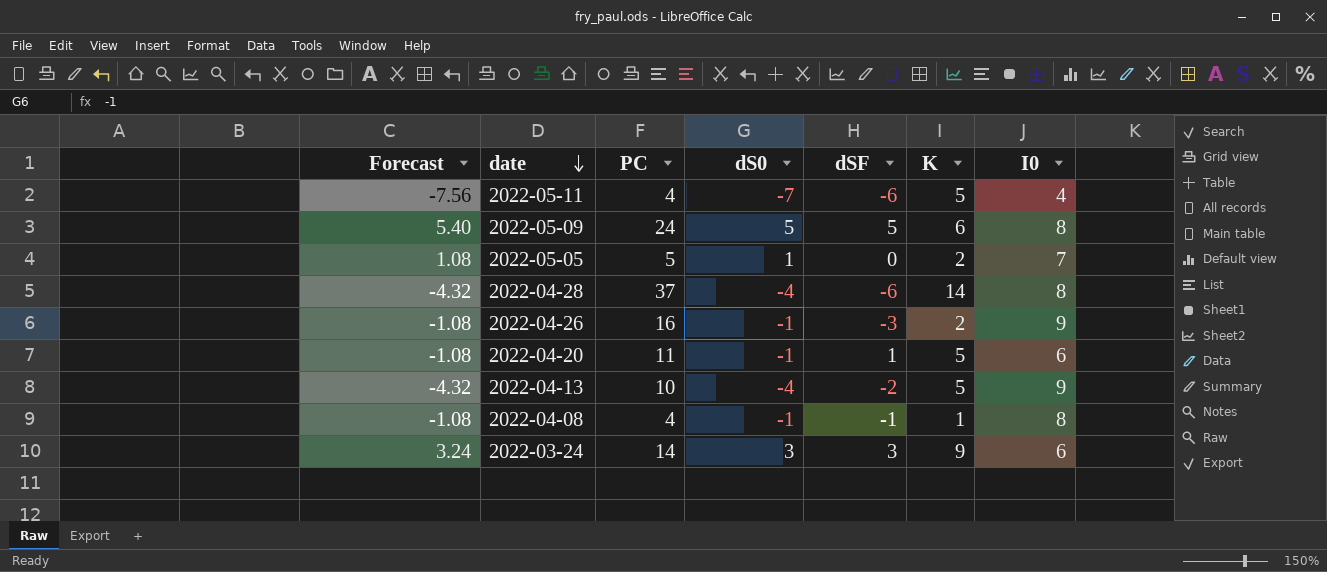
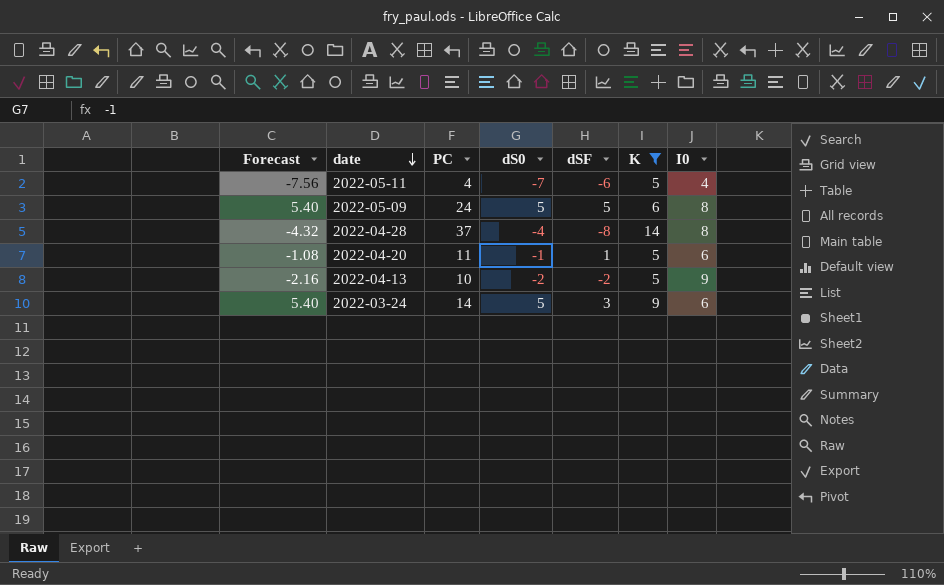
filter: none -> K >= 5
2022-04-28 | dSF: -6 -> -8
2022-04-13 | Forecast: -4.32 -> -2.16
2022-04-13 | dS0: -4 -> -2
2022-03-24 | Forecast: 3.24 -> 5.40
2022-03-24 | dS0: 3 -> 5

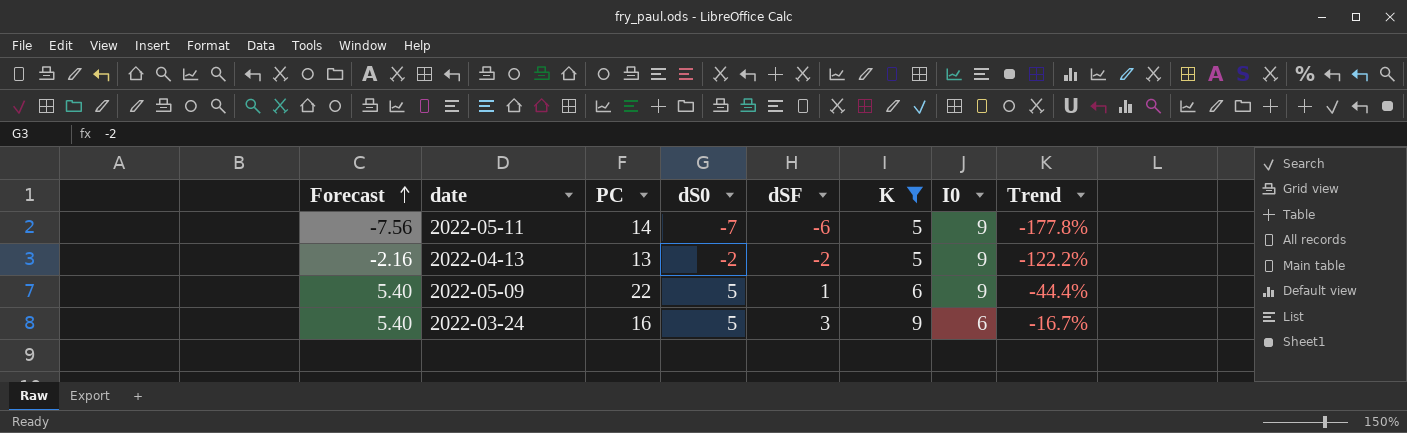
row order: date descending -> Forecast ascending
column Trend | formula: none -> ([dS0] - [I0]) / [I0]
row 2022-04-28: -4.32 | 37 | -4 | -8 | 14 | 8 -> none
row 2022-04-20: -1.08 | 11 | -1 | 1 | 5 | 6 -> none
2022-05-11 | PC: 4 -> 14
2022-05-11 | I0: 4 -> 9
2022-04-13 | PC: 10 -> 13
2022-05-09 | PC: 24 -> 22
2022-05-09 | dSF: 5 -> 1
2022-05-09 | I0: 8 -> 9
2022-03-24 | PC: 14 -> 16

